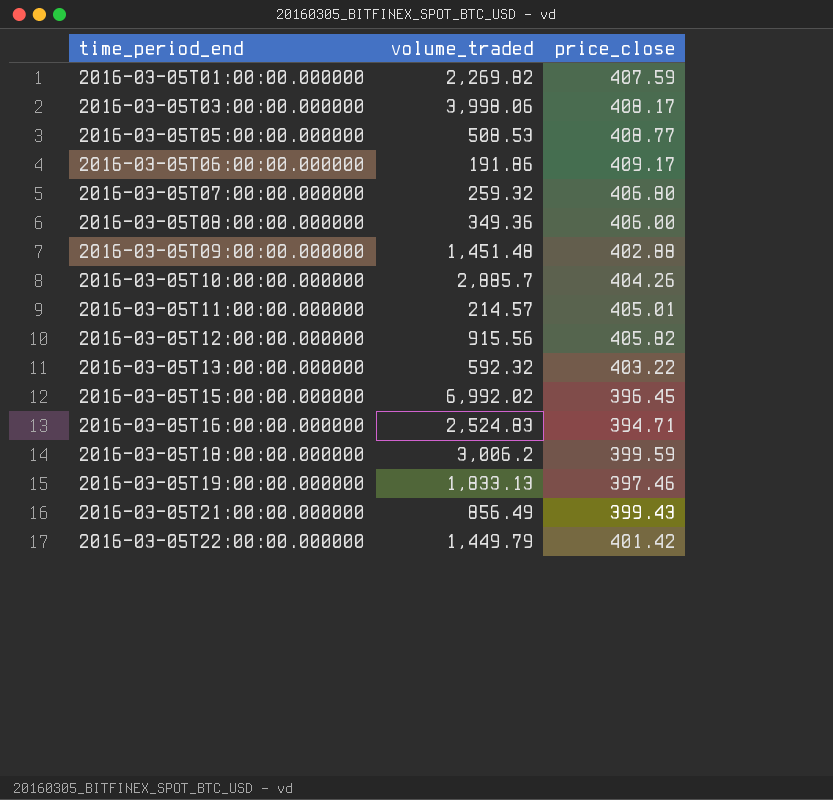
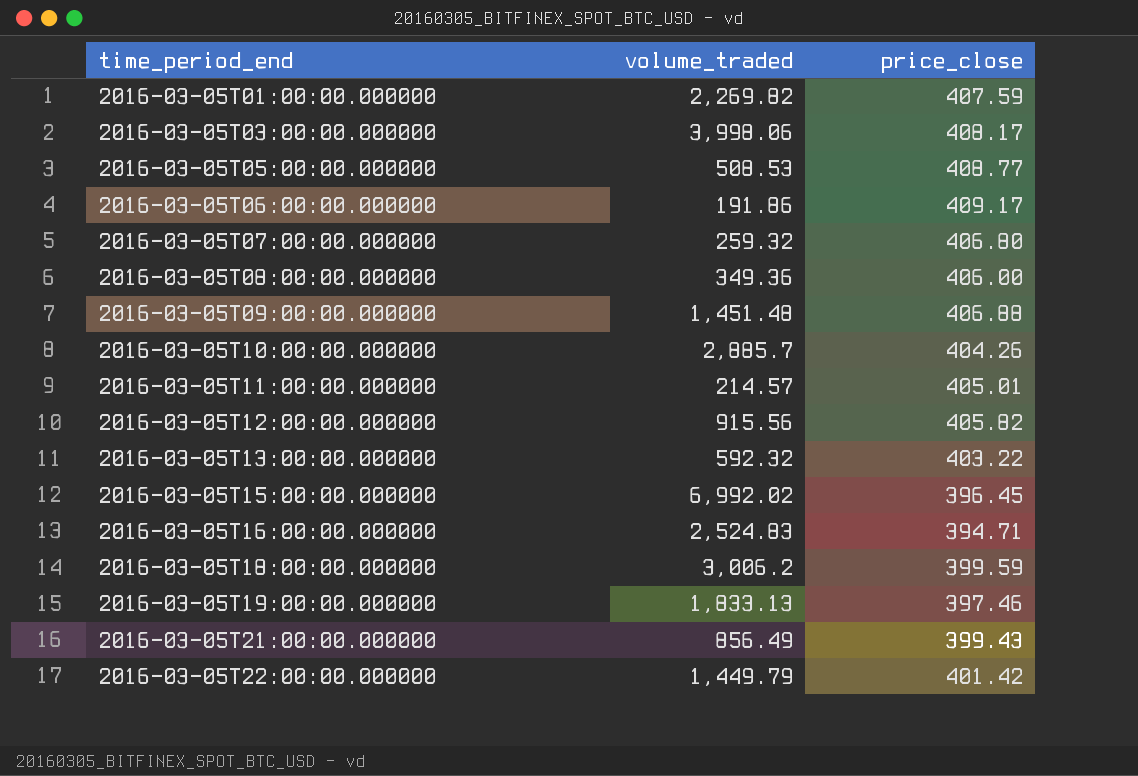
2016-03-05T09:00:00.000000 | price_close: 402.88 -> 406.88

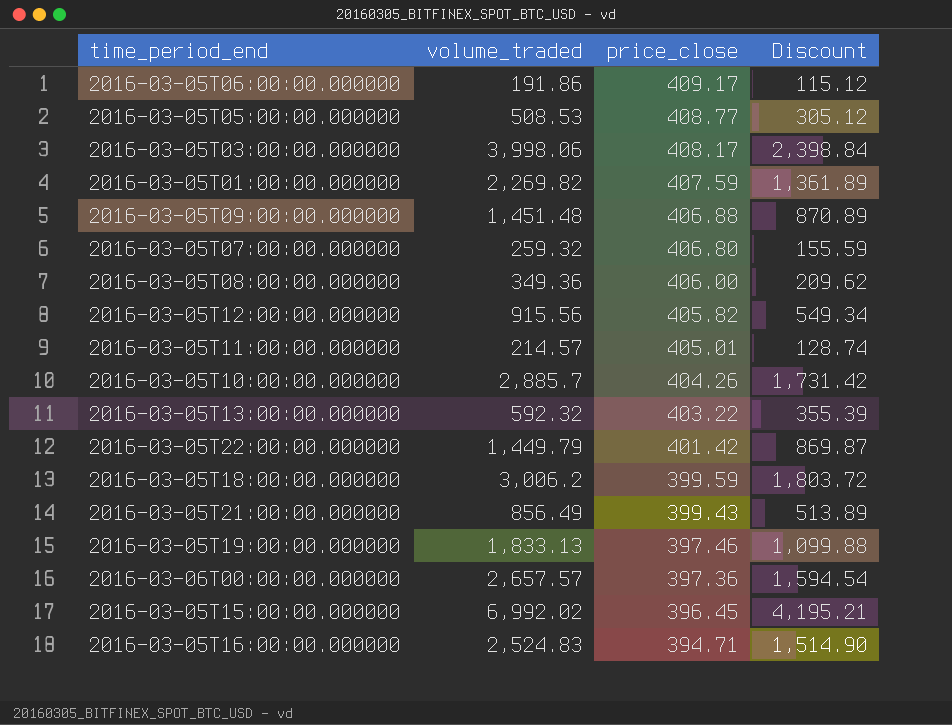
row order: time_period_end ascending -> price_close descending
column Discount | formula: none -> [volume_traded] * 0.6
row 2016-03-06T00:00:00.000000: none -> 2,657.57 | 397.36 | 1,594.54

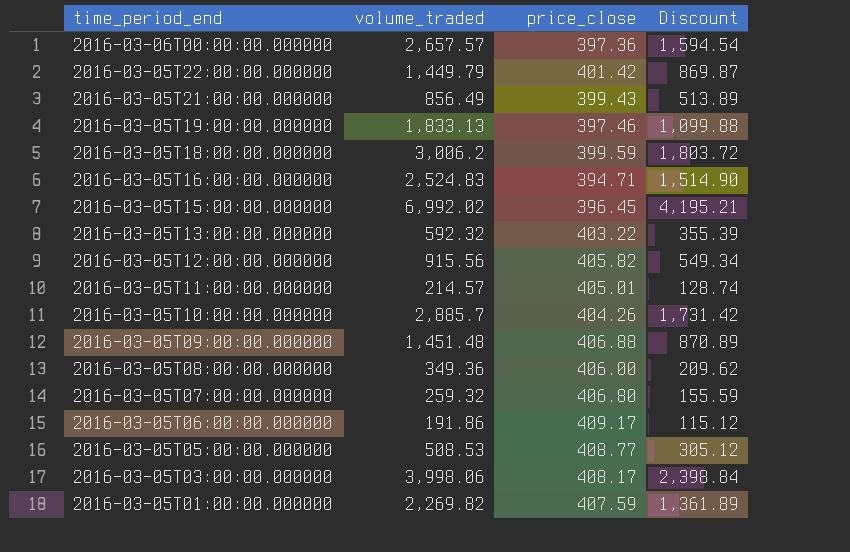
row order: price_close descending -> time_period_end descending

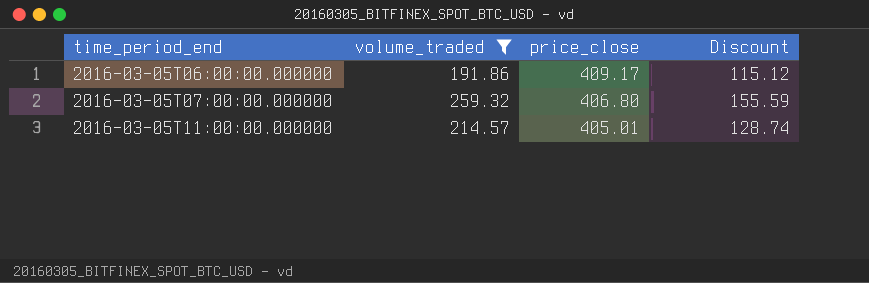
filter: none -> volume_traded <= 259.32
row order: time_period_end descending -> time_period_end ascending

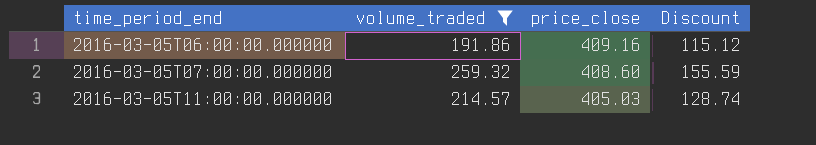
2016-03-05T06:00:00.000000 | price_close: 409.17 -> 409.16
2016-03-05T07:00:00.000000 | price_close: 406.80 -> 408.60
2016-03-05T11:00:00.000000 | price_close: 405.01 -> 405.03

